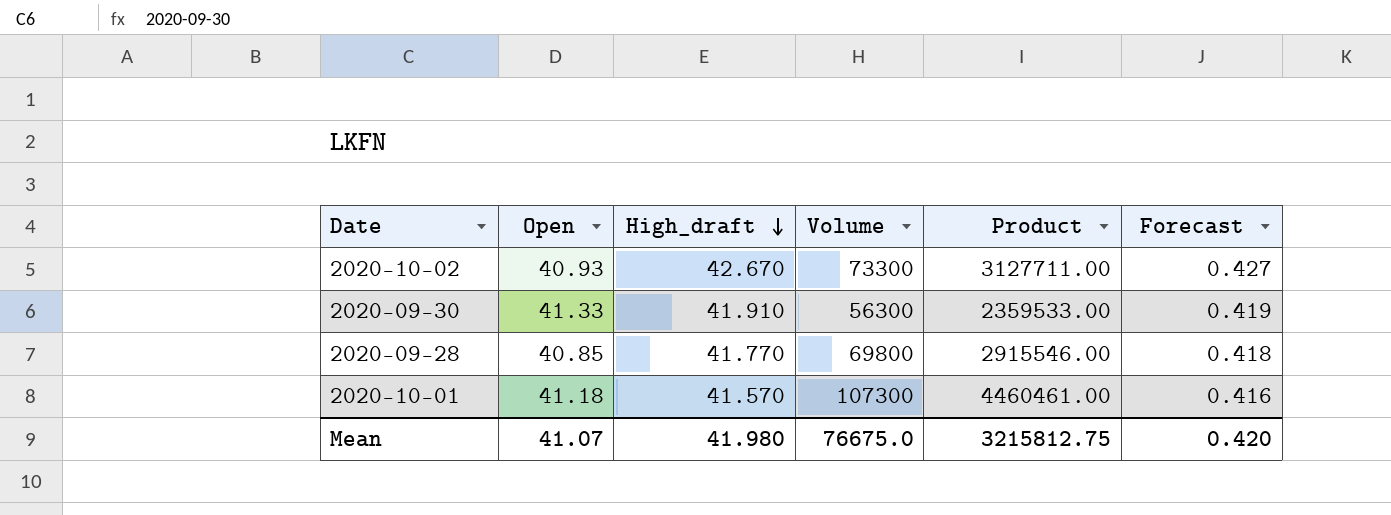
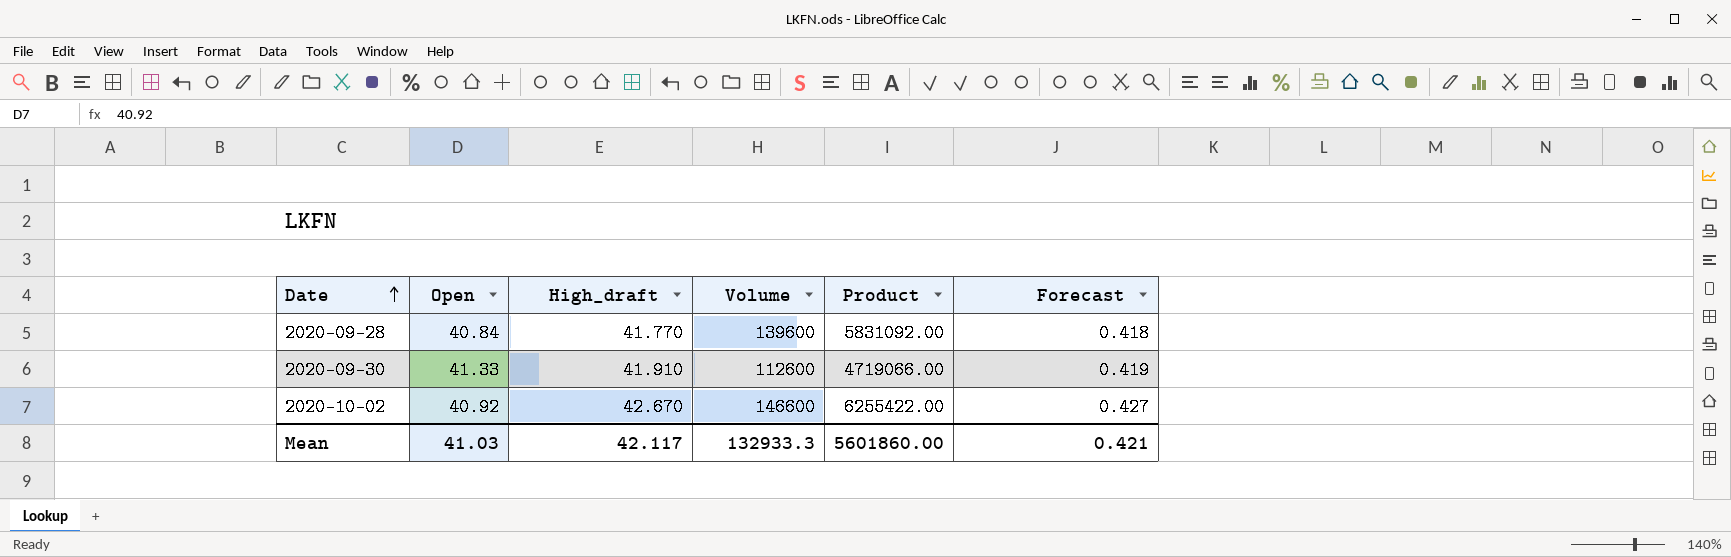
row order: High_draft descending -> Date ascending
row 2020-10-01: 41.18 | 41.570 | 107300 | 4460461.00 | 0.416 -> none
2020-09-28 | Open: 40.85 -> 40.84
2020-09-28 | Volume: 69800 -> 139600
2020-09-28 | Product: 2915546.00 -> 5831092.00
2020-09-30 | Volume: 56300 -> 112600
2020-09-30 | Product: 2359533.00 -> 4719066.00
2020-10-02 | Open: 40.93 -> 40.92
2020-10-02 | Volume: 73300 -> 146600
2020-10-02 | Product: 3127711.00 -> 6255422.00
Mean | Open: 41.07 -> 41.03
Mean | High_draft: 41.980 -> 42.117
Mean | Volume: 76675.0 -> 132933.3
Mean | Product: 3215812.75 -> 5601860.00
Mean | Forecast: 0.420 -> 0.421

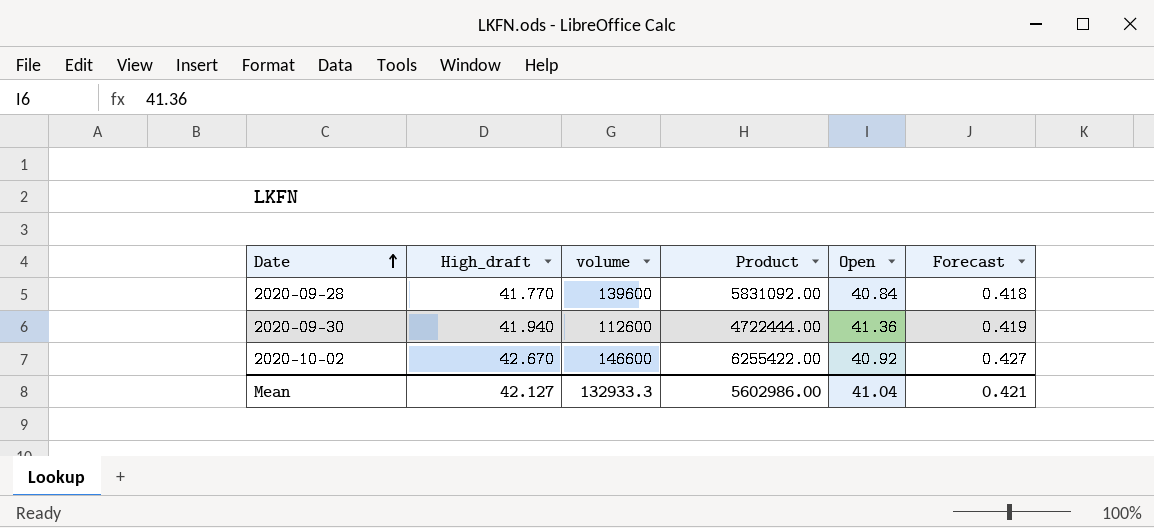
column name: Volume -> volume
column Open | position: 2 -> 5
2020-09-30 | High_draft: 41.910 -> 41.940
2020-09-30 | Product: 4719066.00 -> 4722444.00
2020-09-30 | Open: 41.33 -> 41.36
Mean | High_draft: 42.117 -> 42.127
Mean | Product: 5601860.00 -> 5602986.00
Mean | Open: 41.03 -> 41.04

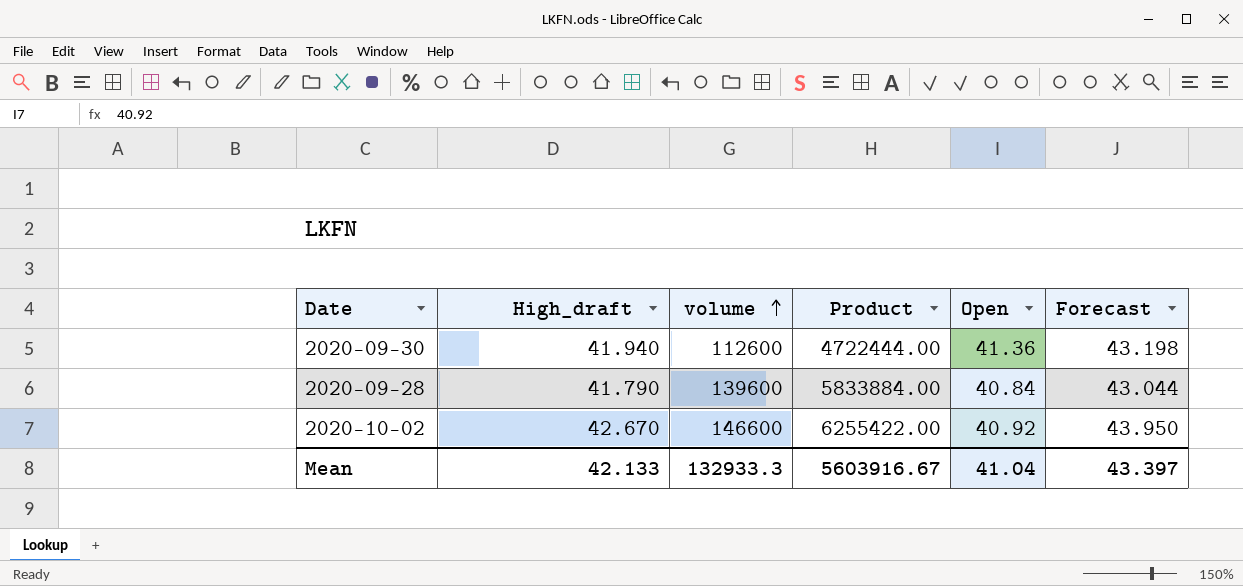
row order: Date ascending -> volume ascending
column Forecast | formula: [High_draft] * 0.01 -> [High_draft] * 1.03
2020-09-28 | High_draft: 41.770 -> 41.790
2020-09-28 | Product: 5831092.00 -> 5833884.00
Mean | High_draft: 42.127 -> 42.133
Mean | Product: 5602986.00 -> 5603916.67
Mean | Forecast: 0.421 -> 43.397

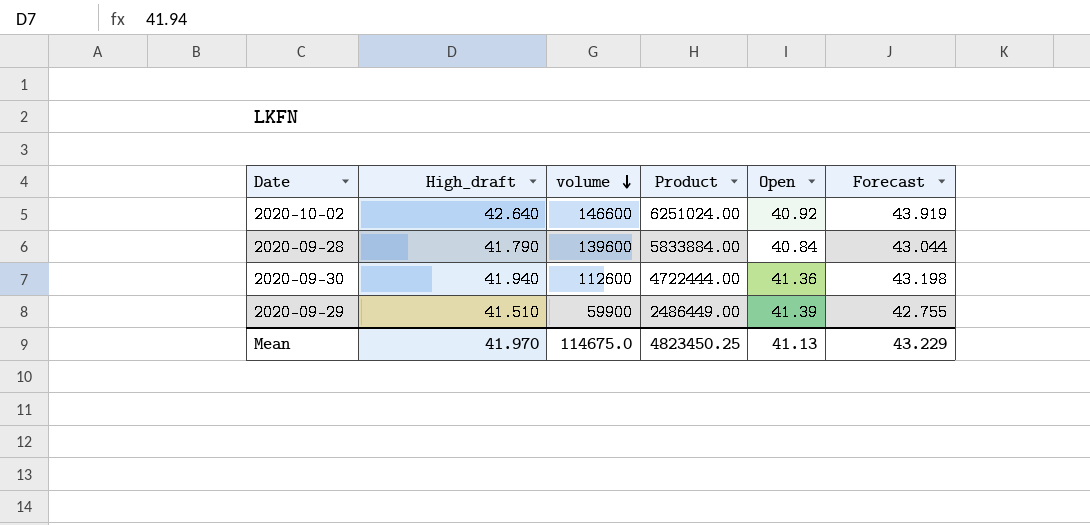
row order: volume ascending -> volume descending
2020-10-02 | High_draft: 42.670 -> 42.640
2020-10-02 | Product: 6255422.00 -> 6251024.00
2020-10-02 | Forecast: 43.950 -> 43.919
row 2020-09-29: none -> 41.510 | 59900 | 2486449.00 | 41.39 | 42.755
Mean | High_draft: 42.133 -> 41.970
Mean | volume: 132933.3 -> 114675.0
Mean | Product: 5603916.67 -> 4823450.25
Mean | Open: 41.04 -> 41.13
Mean | Forecast: 43.397 -> 43.229

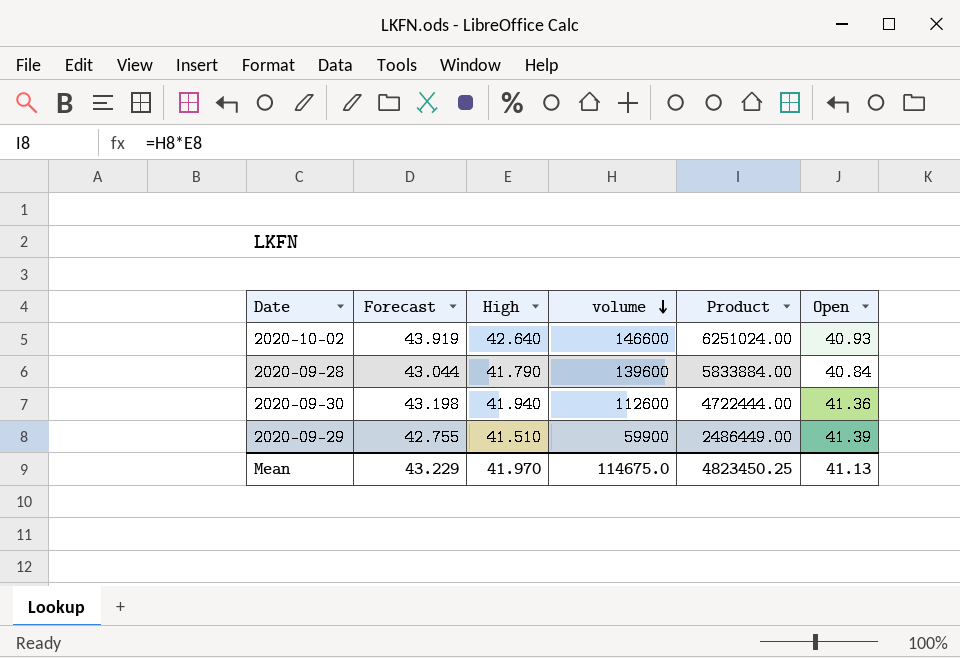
column Forecast | position: 6 -> 2
column name: High_draft -> High
2020-10-02 | Open: 40.92 -> 40.93

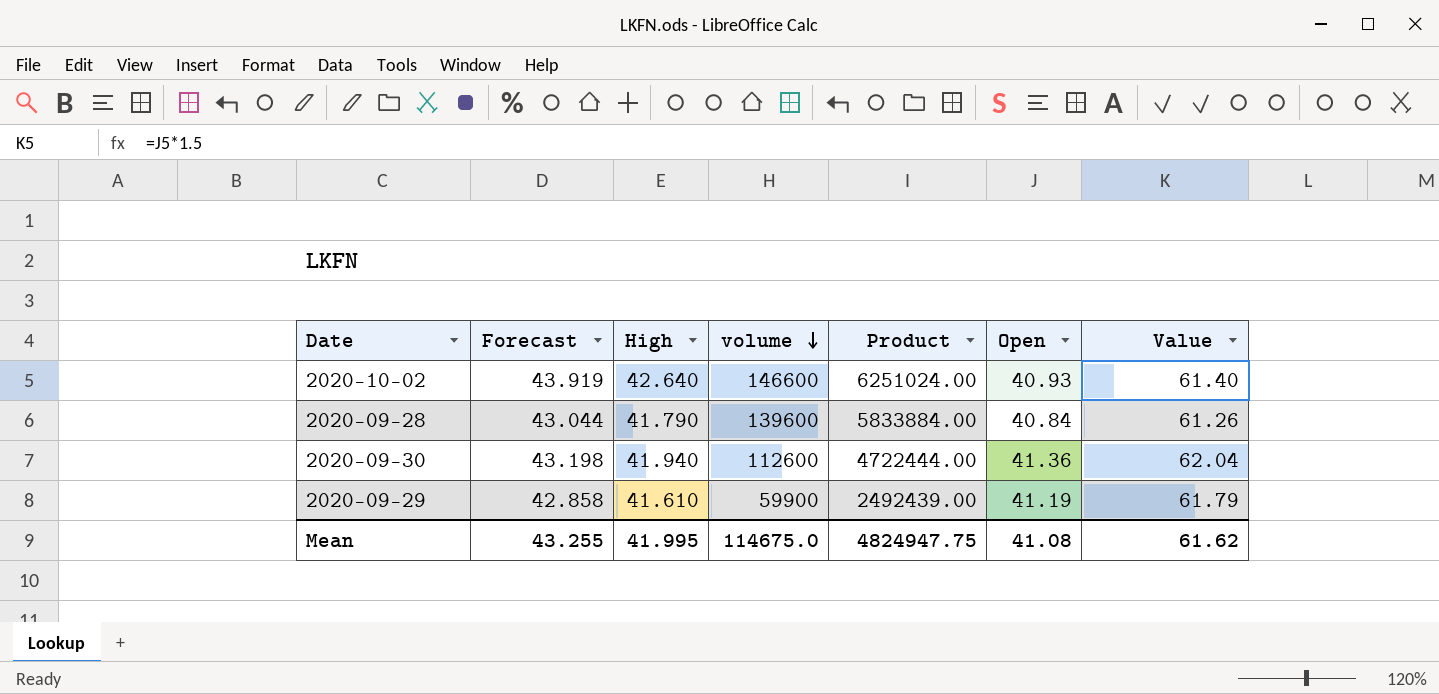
column Value | formula: none -> [Open] * 1.5
2020-09-29 | Forecast: 42.755 -> 42.858
2020-09-29 | High: 41.510 -> 41.610
2020-09-29 | Product: 2486449.00 -> 2492439.00
2020-09-29 | Open: 41.39 -> 41.19
Mean | Forecast: 43.229 -> 43.255
Mean | High: 41.970 -> 41.995
Mean | Product: 4823450.25 -> 4824947.75
Mean | Open: 41.13 -> 41.08

